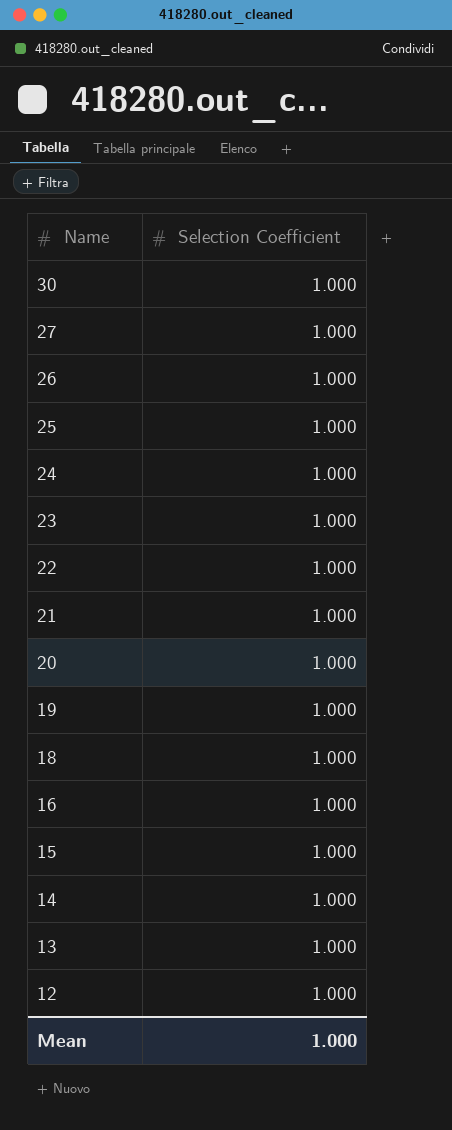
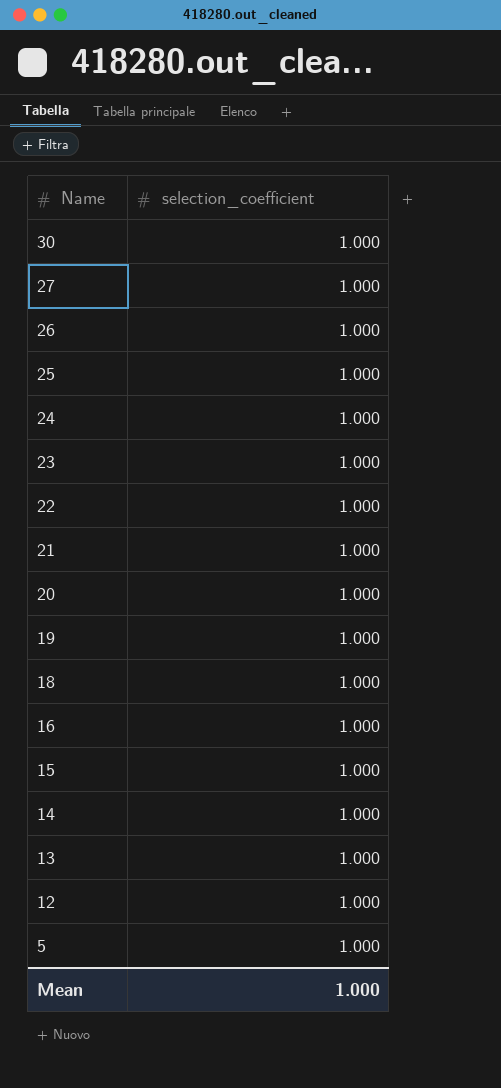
column name: Selection Coefficient -> selection_coefficient
row 5: none -> 1.000

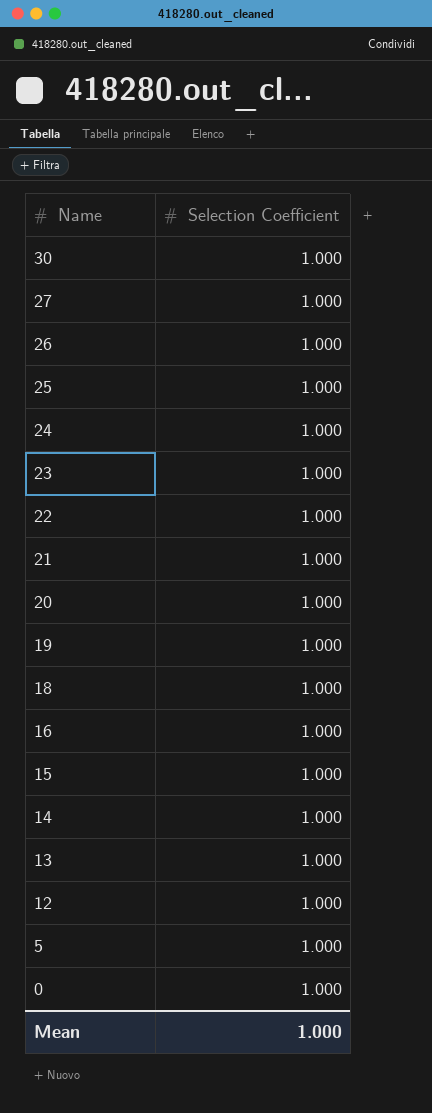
column name: selection_coefficient -> Selection Coefficient
row 0: none -> 1.000

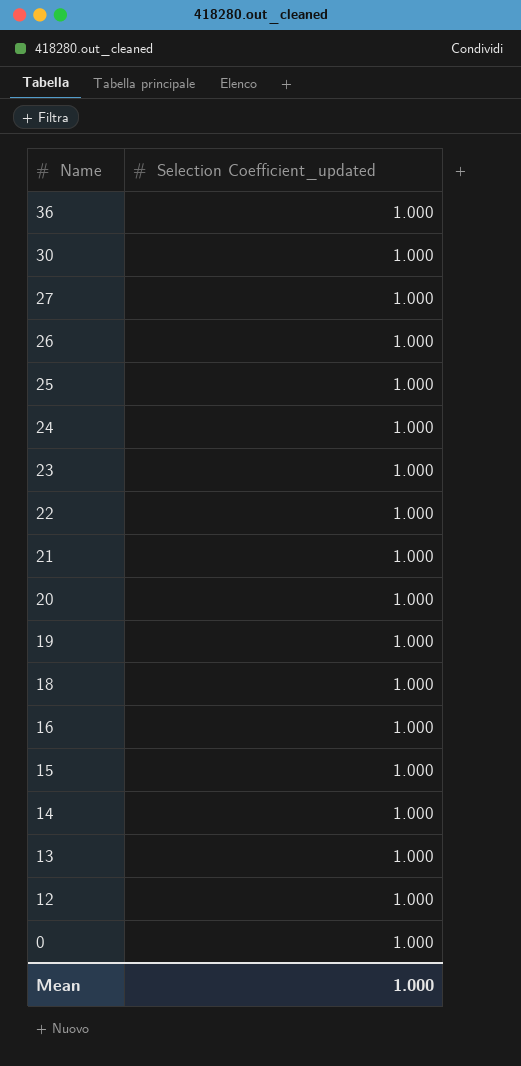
column name: Selection Coefficient -> Selection Coefficient_updated
row 5: 1.000 -> none
row 36: none -> 1.000

